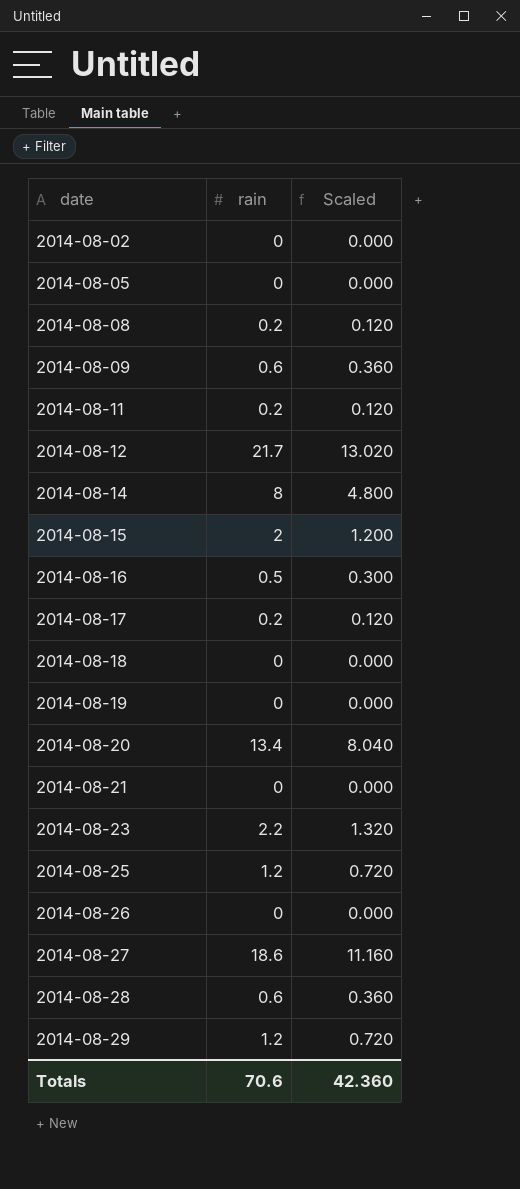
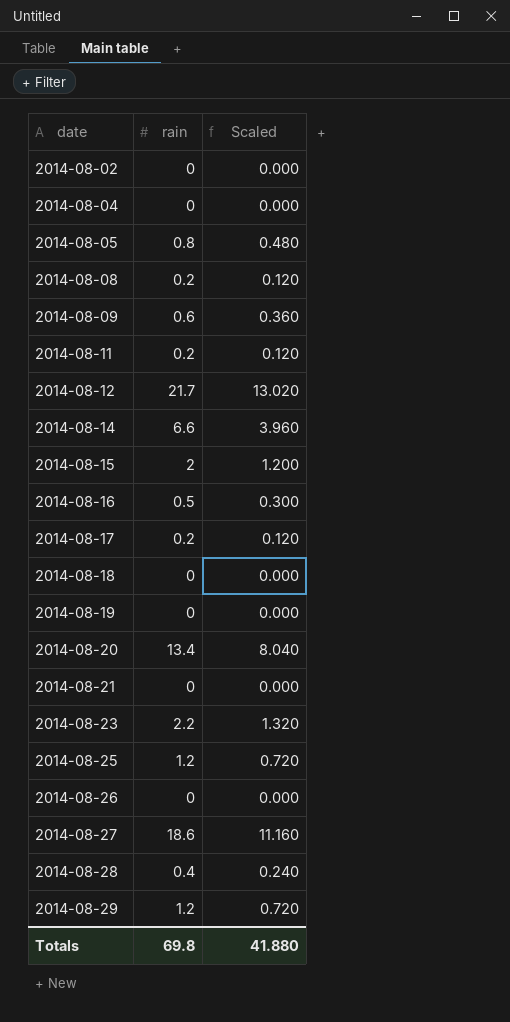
row 2014-08-04: none -> 0 | 0.000
2014-08-05 | rain: 0 -> 0.8
2014-08-05 | Scaled: 0.000 -> 0.480
2014-08-14 | rain: 8 -> 6.6
2014-08-14 | Scaled: 4.800 -> 3.960
2014-08-28 | rain: 0.6 -> 0.4
2014-08-28 | Scaled: 0.360 -> 0.240
Totals | rain: 70.6 -> 69.8
Totals | Scaled: 42.360 -> 41.880

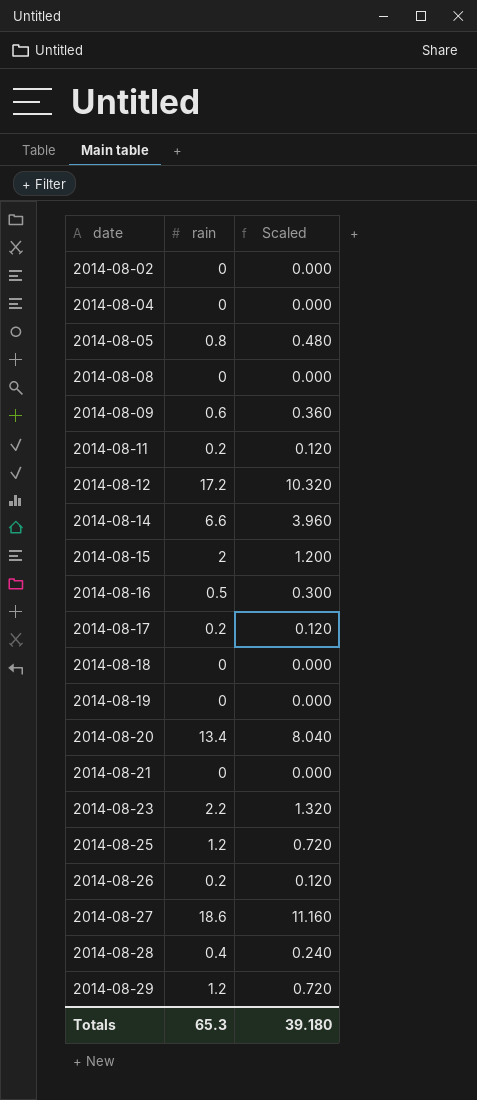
2014-08-08 | rain: 0.2 -> 0
2014-08-08 | Scaled: 0.120 -> 0.000
2014-08-12 | rain: 21.7 -> 17.2
2014-08-12 | Scaled: 13.020 -> 10.320
2014-08-26 | rain: 0 -> 0.2
2014-08-26 | Scaled: 0.000 -> 0.120
Totals | rain: 69.8 -> 65.3
Totals | Scaled: 41.880 -> 39.180

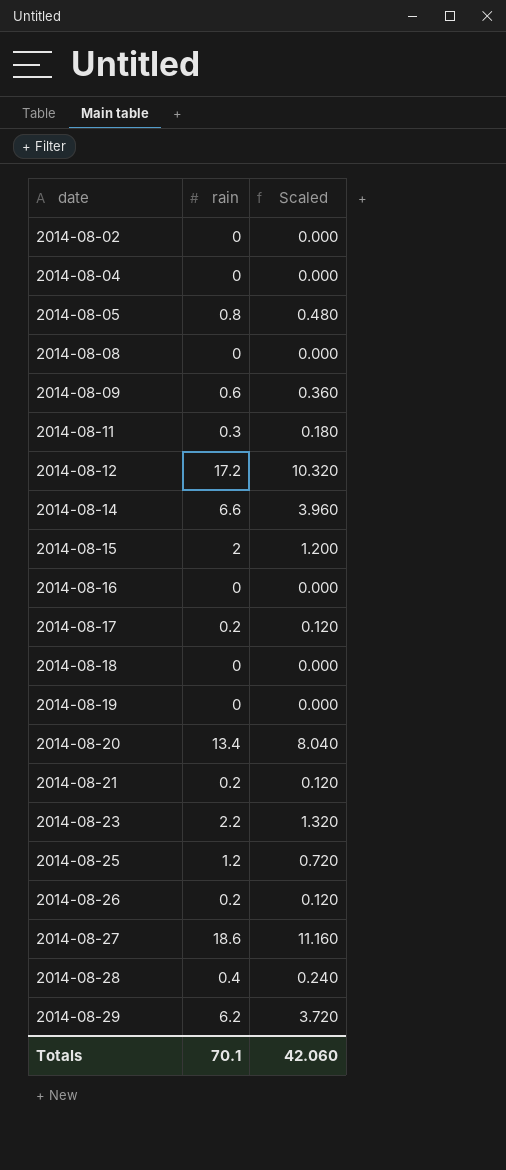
2014-08-11 | rain: 0.2 -> 0.3
2014-08-11 | Scaled: 0.120 -> 0.180
2014-08-16 | rain: 0.5 -> 0
2014-08-16 | Scaled: 0.300 -> 0.000
2014-08-21 | rain: 0 -> 0.2
2014-08-21 | Scaled: 0.000 -> 0.120
2014-08-29 | rain: 1.2 -> 6.2
2014-08-29 | Scaled: 0.720 -> 3.720
Totals | rain: 65.3 -> 70.1
Totals | Scaled: 39.180 -> 42.060

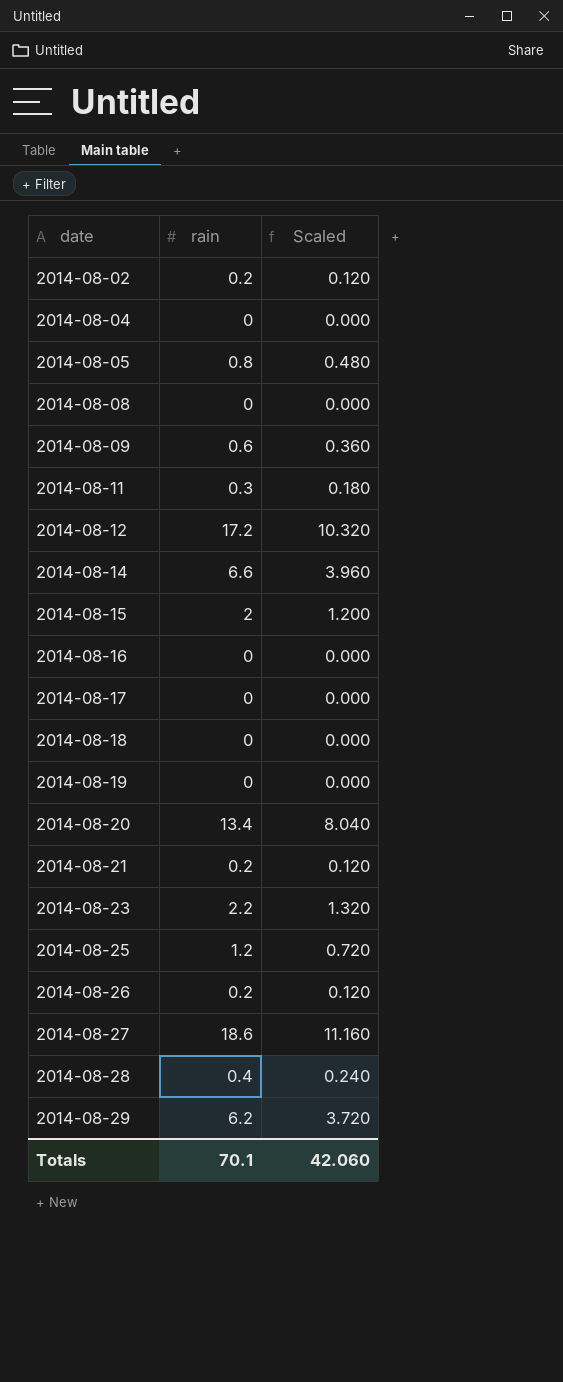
2014-08-02 | rain: 0 -> 0.2
2014-08-02 | Scaled: 0.000 -> 0.120
2014-08-17 | rain: 0.2 -> 0
2014-08-17 | Scaled: 0.120 -> 0.000

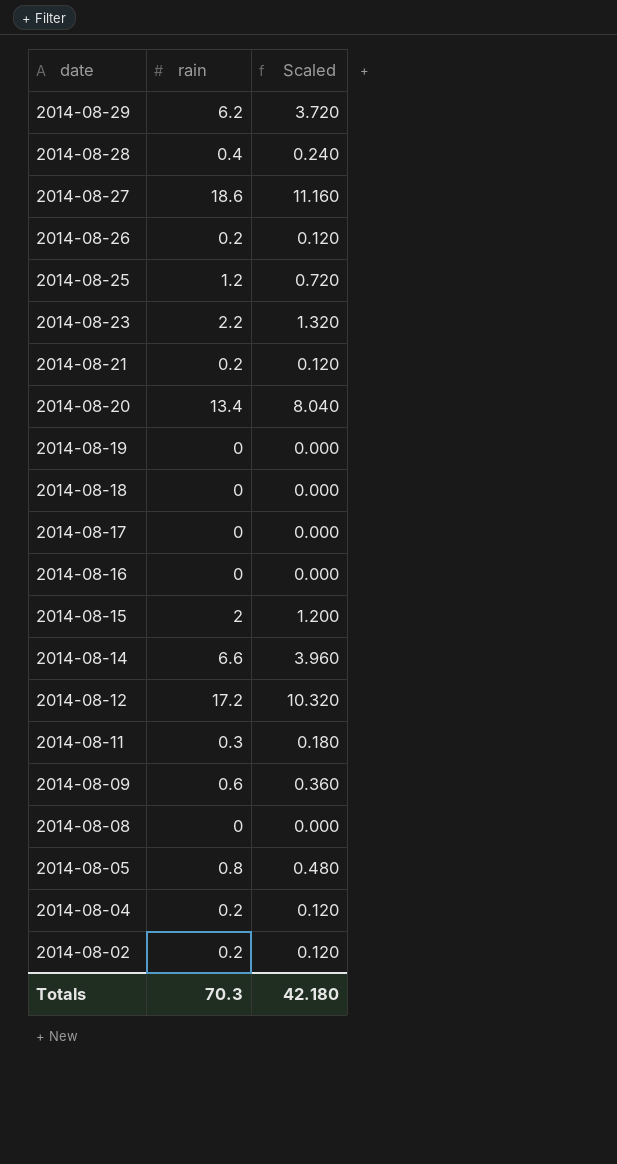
row order: date ascending -> date descending
2014-08-04 | rain: 0 -> 0.2
2014-08-04 | Scaled: 0.000 -> 0.120
Totals | rain: 70.1 -> 70.3
Totals | Scaled: 42.060 -> 42.180

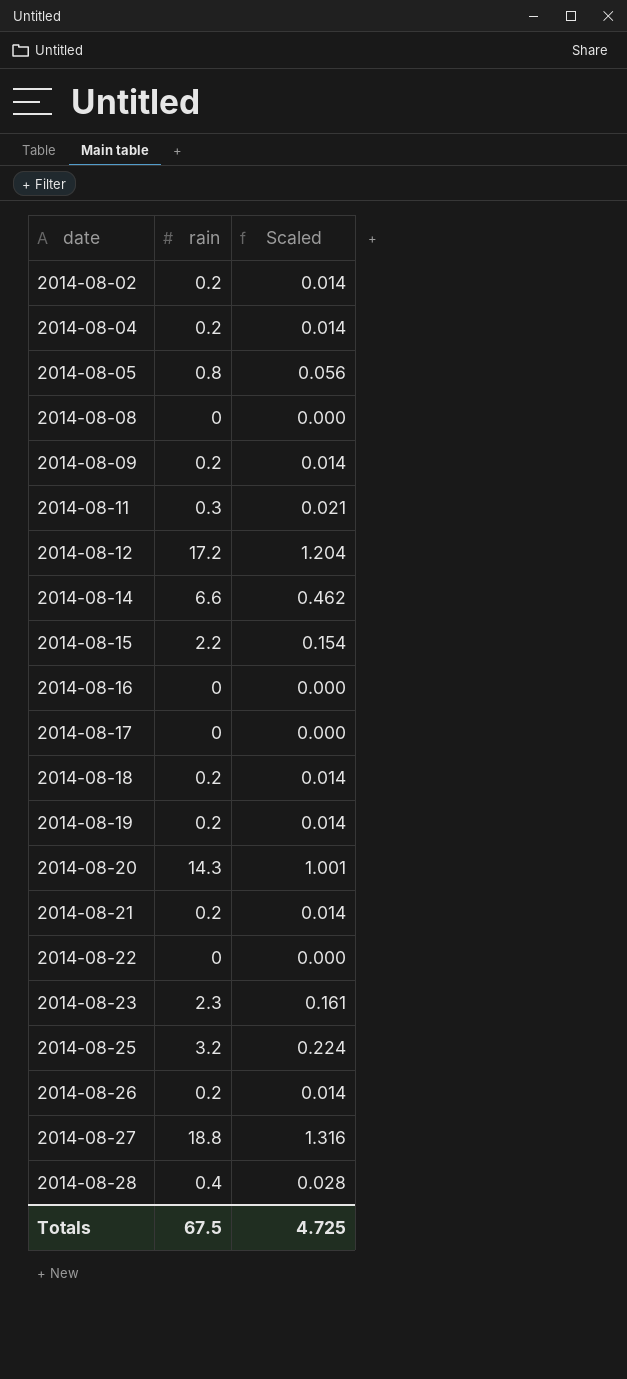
row order: date descending -> date ascending
column Scaled | formula: [rain] * 0.6 -> [rain] * 0.07
row 2014-08-29: 6.2 | 3.720 -> none
2014-08-09 | rain: 0.6 -> 0.2
2014-08-15 | rain: 2 -> 2.2
2014-08-18 | rain: 0 -> 0.2
2014-08-19 | rain: 0 -> 0.2
2014-08-20 | rain: 13.4 -> 14.3
row 2014-08-22: none -> 0 | 0.000
2014-08-23 | rain: 2.2 -> 2.3
2014-08-25 | rain: 1.2 -> 3.2
2014-08-27 | rain: 18.6 -> 18.8
Totals | rain: 70.3 -> 67.5
Totals | Scaled: 42.180 -> 4.725

